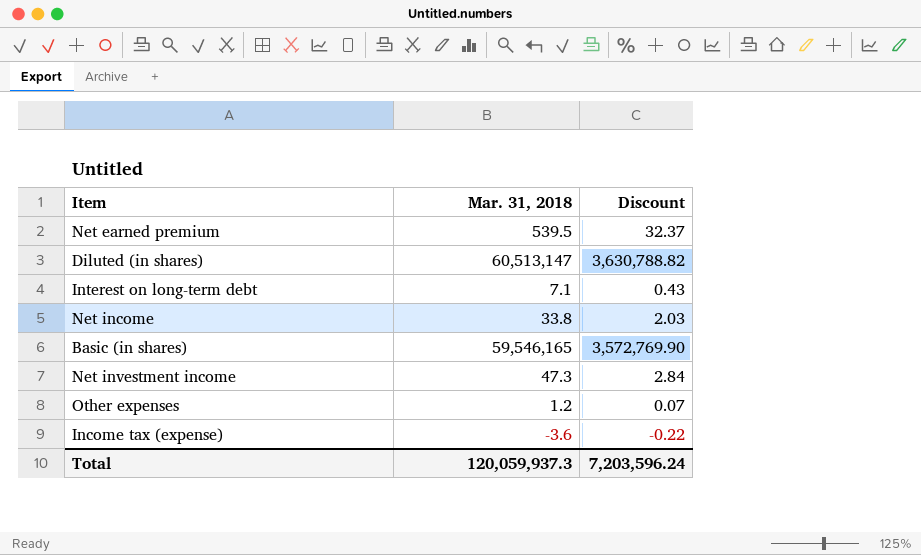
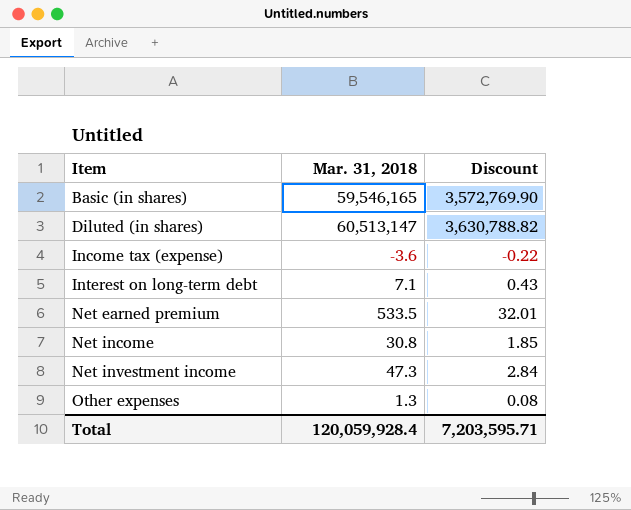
row order: none -> Item ascending
Net earned premium | Mar. 31, 2018: 539.5 -> 533.5
Net earned premium | Discount: 32.37 -> 32.01
Net income | Mar. 31, 2018: 33.8 -> 30.8
Net income | Discount: 2.03 -> 1.85
Other expenses | Mar. 31, 2018: 1.2 -> 1.3
Other expenses | Discount: 0.07 -> 0.08
Total | Mar. 31, 2018: 120,059,937.3 -> 120,059,928.4
Total | Discount: 7,203,596.24 -> 7,203,595.71

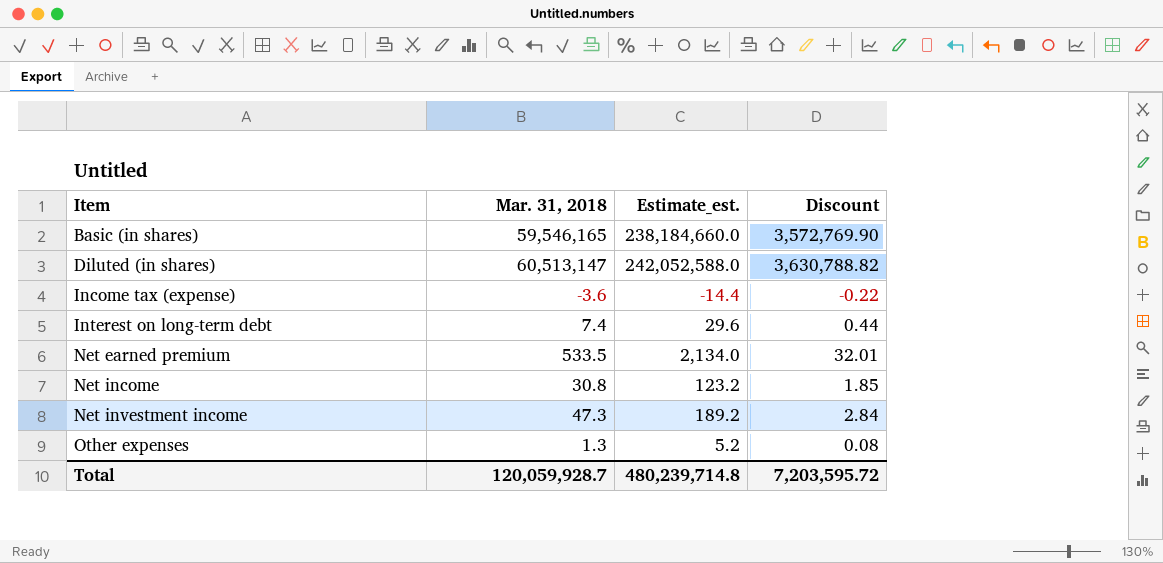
column Estimate_est. | formula: none -> [Mar. 31, 2018] * 4
Interest on long-term debt | Mar. 31, 2018: 7.1 -> 7.4
Interest on long-term debt | Discount: 0.43 -> 0.44
Total | Mar. 31, 2018: 120,059,928.4 -> 120,059,928.7
Total | Discount: 7,203,595.71 -> 7,203,595.72

